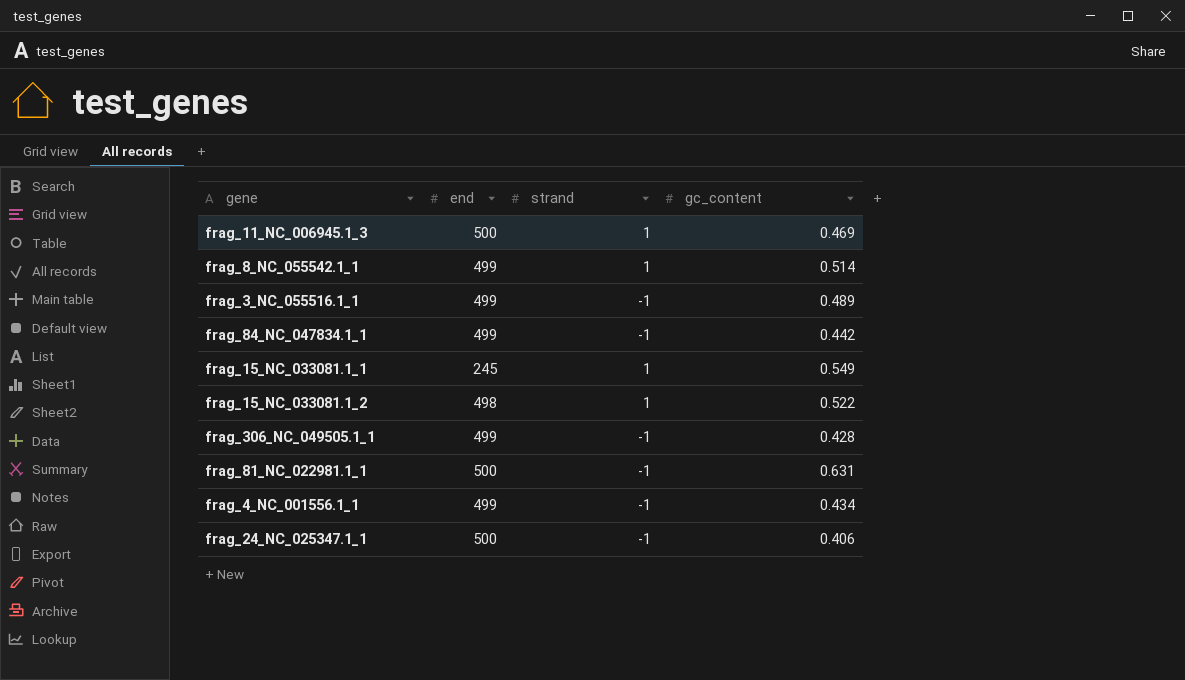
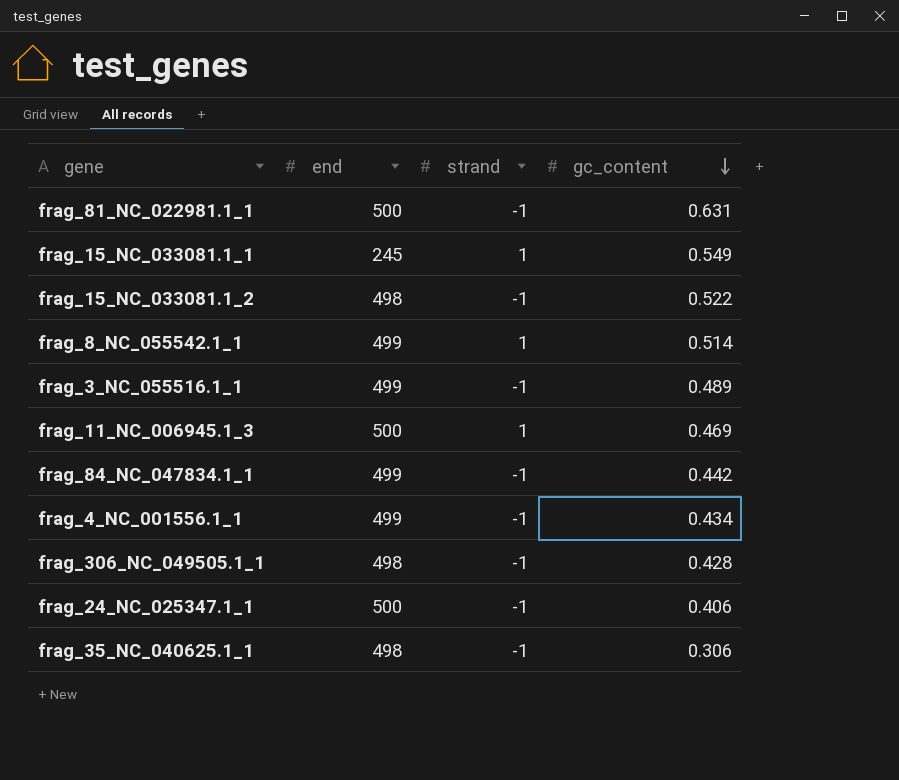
row order: none -> gc_content descending
frag_15_NC_033081.1_2 | strand: 1 -> -1
frag_306_NC_049505.1_1 | end: 499 -> 498
row frag_35_NC_040625.1_1: none -> 498 | -1 | 0.306

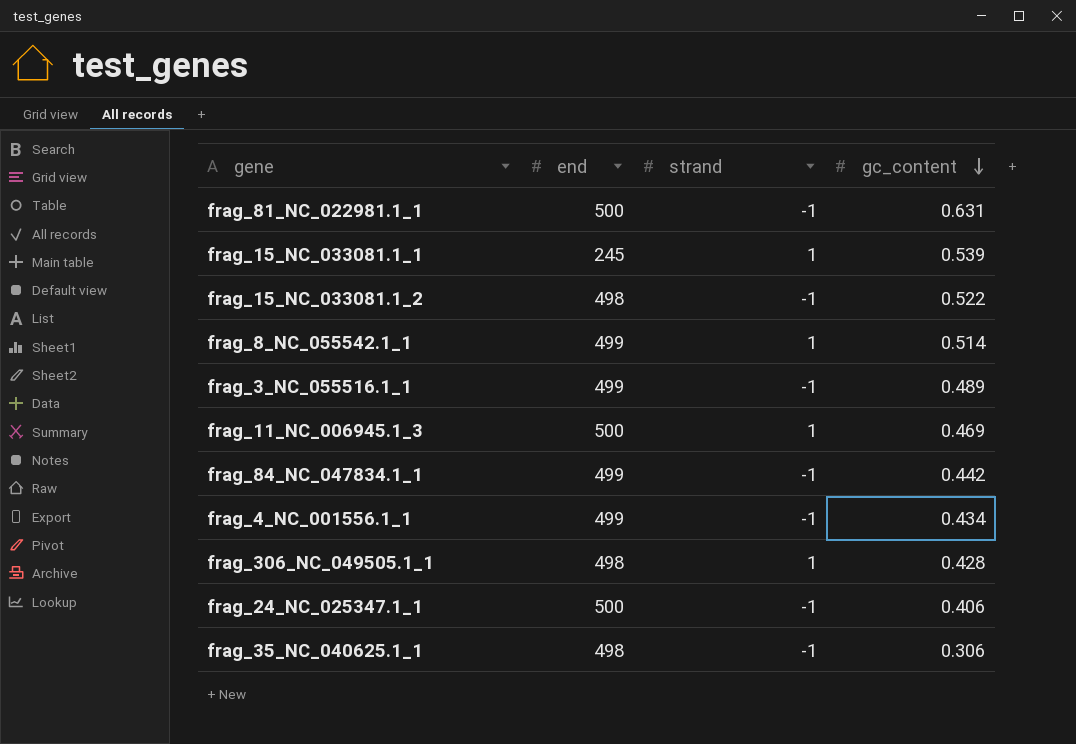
frag_15_NC_033081.1_1 | gc_content: 0.549 -> 0.539
frag_306_NC_049505.1_1 | strand: -1 -> 1

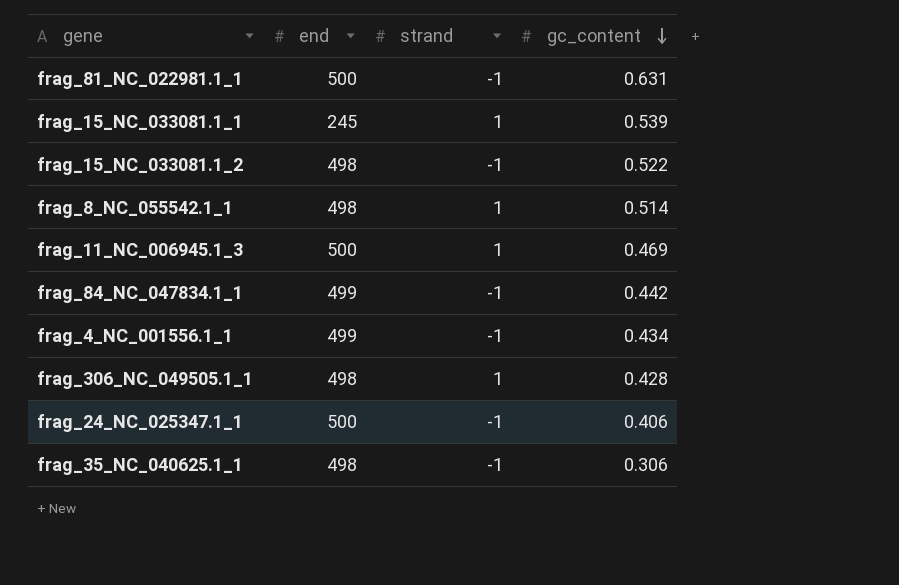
row frag_3_NC_055516.1_1: 499 | -1 | 0.489 -> none
frag_8_NC_055542.1_1 | end: 499 -> 498

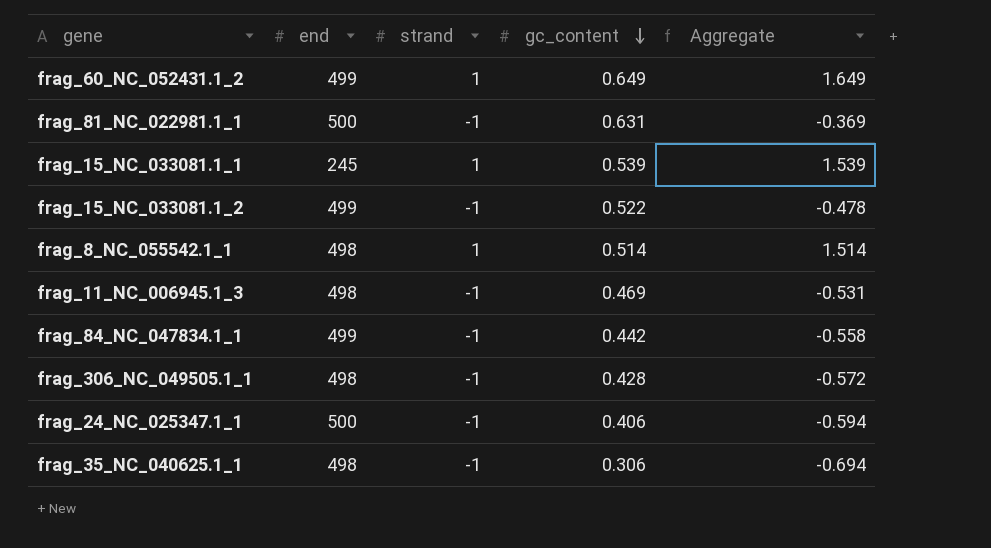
column Aggregate | formula: none -> [strand] + [gc_content]
row frag_4_NC_001556.1_1: 499 | -1 | 0.434 -> none
row frag_60_NC_052431.1_2: none -> 499 | 1 | 0.649 | 1.649
frag_15_NC_033081.1_2 | end: 498 -> 499
frag_11_NC_006945.1_3 | end: 500 -> 498
frag_11_NC_006945.1_3 | strand: 1 -> -1
frag_306_NC_049505.1_1 | strand: 1 -> -1

